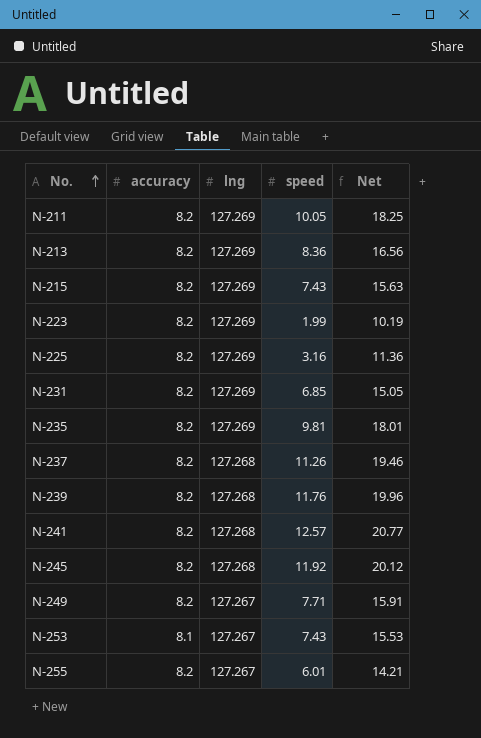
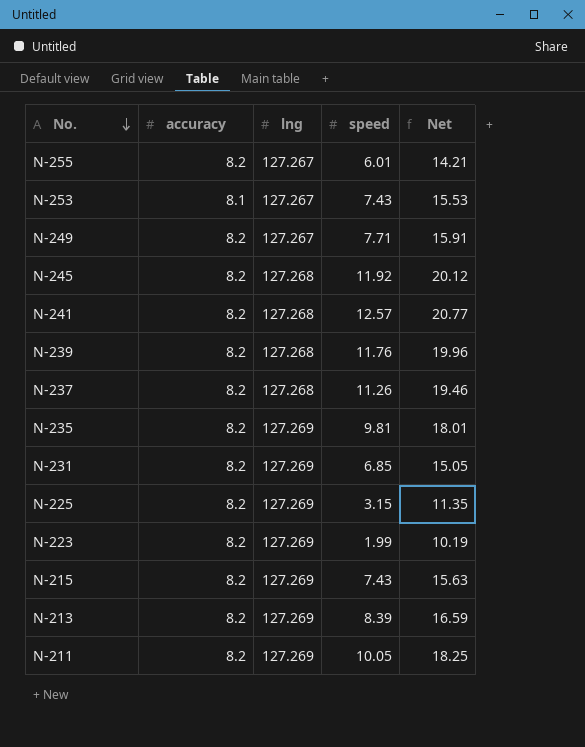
row order: No. ascending -> No. descending
N-225 | speed: 3.16 -> 3.15
N-225 | Net: 11.36 -> 11.35
N-213 | speed: 8.36 -> 8.39
N-213 | Net: 16.56 -> 16.59

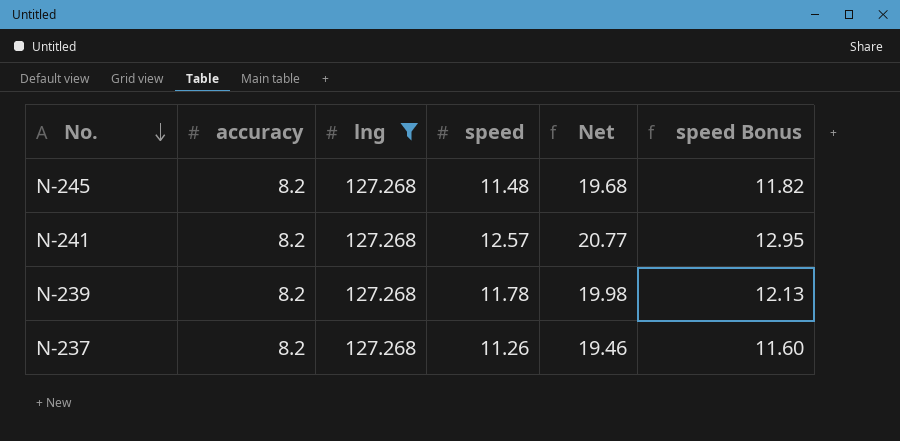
filter: none -> lng = 127.268
column speed Bonus | formula: none -> [speed] * 1.03
N-245 | speed: 11.92 -> 11.48
N-245 | Net: 20.12 -> 19.68
N-239 | speed: 11.76 -> 11.78
N-239 | Net: 19.96 -> 19.98

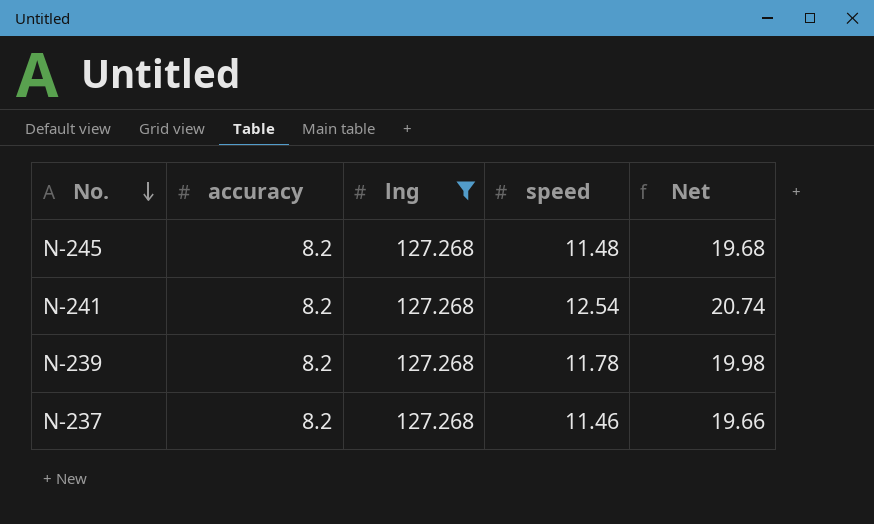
column speed Bonus | formula: [speed] * 1.03 -> none
N-241 | speed: 12.57 -> 12.54
N-241 | Net: 20.77 -> 20.74
N-237 | speed: 11.26 -> 11.46
N-237 | Net: 19.46 -> 19.66

